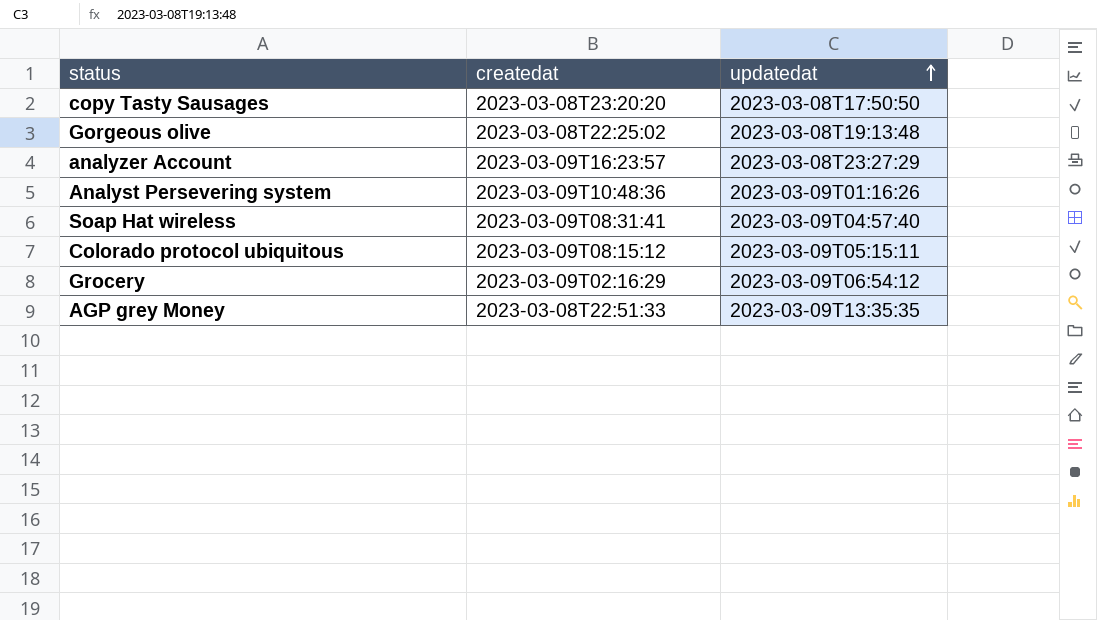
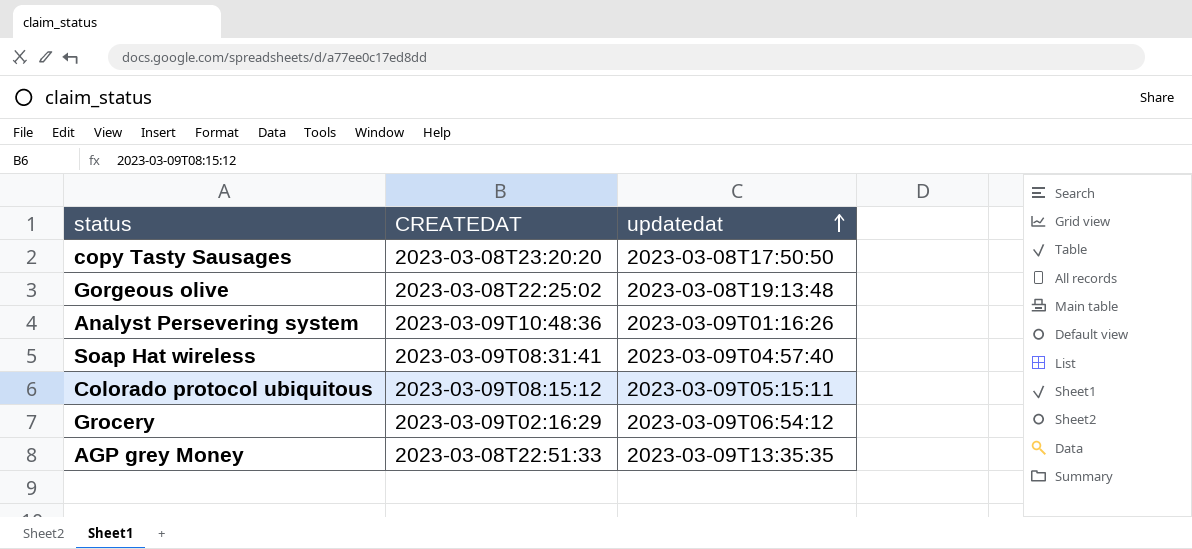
column name: createdat -> CREATEDAT
row analyzer Account: 2023-03-09T16:23:57 | 2023-03-08T23:27:29 -> none

